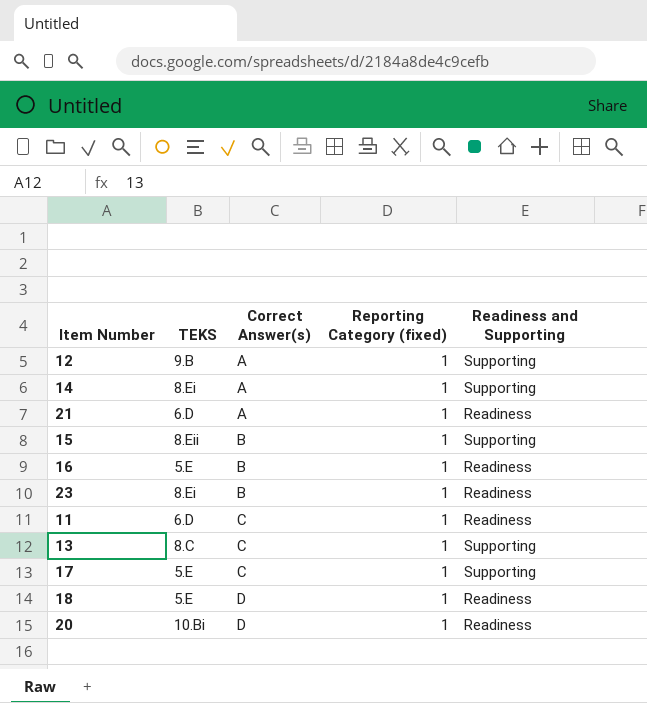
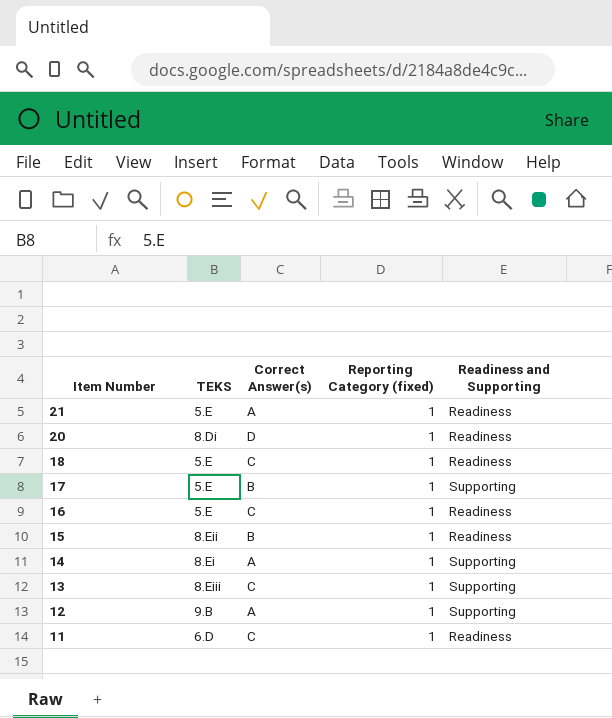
row order: Correct Answer(s) ascending -> Item Number descending
row 23: 8.Ei | B | 1 | Readiness -> none
21 | TEKS: 6.D -> 5.E
20 | TEKS: 10.Bi -> 8.Di
18 | Correct Answer(s): D -> C
17 | Correct Answer(s): C -> B
16 | Correct Answer(s): B -> C
15 | Readiness and Supporting: Supporting -> Readiness
13 | TEKS: 8.C -> 8.Eiii

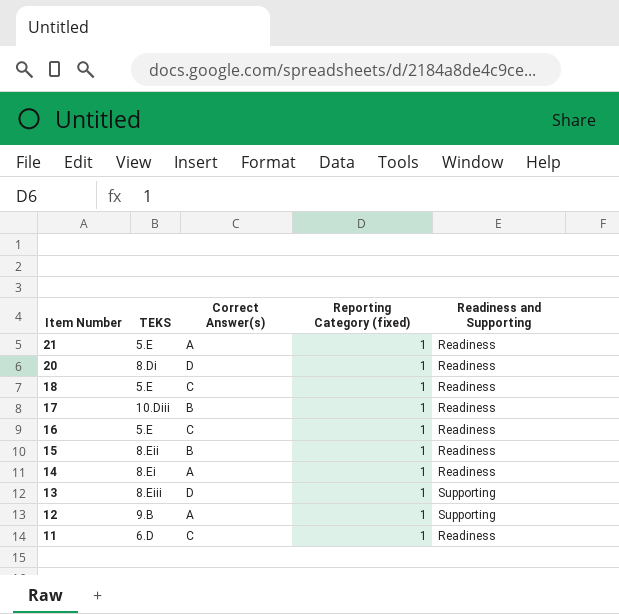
17 | TEKS: 5.E -> 10.Diii
17 | Readiness and Supporting: Supporting -> Readiness
14 | Readiness and Supporting: Supporting -> Readiness
13 | Correct Answer(s): C -> D

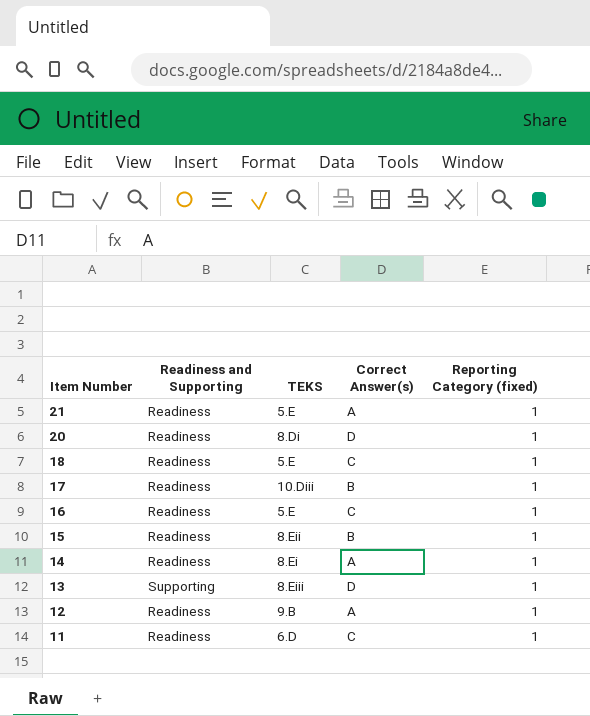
column Readiness and Supporting | position: 5 -> 2
12 | Readiness and Supporting: Supporting -> Readiness

